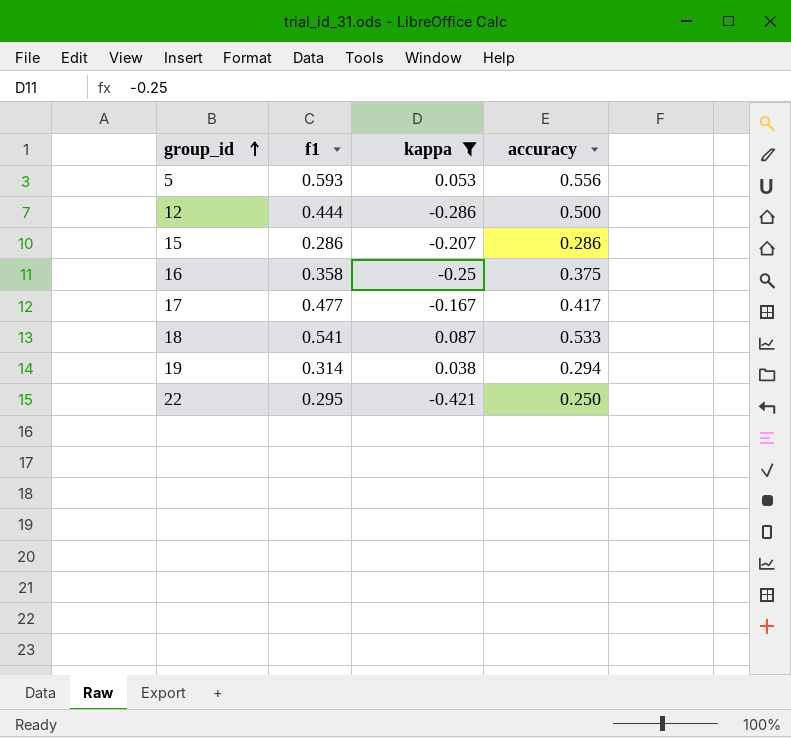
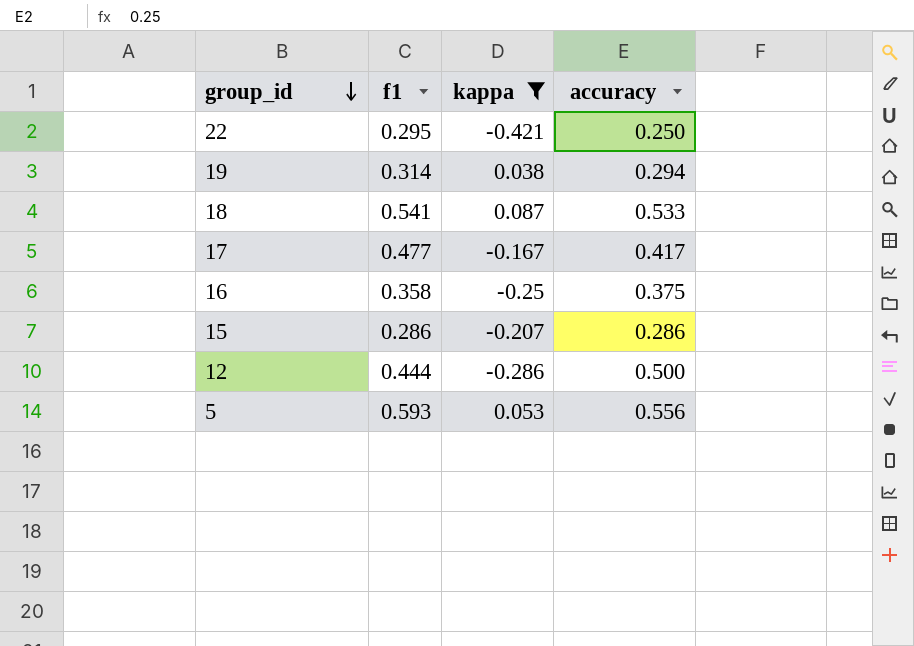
row order: group_id ascending -> group_id descending

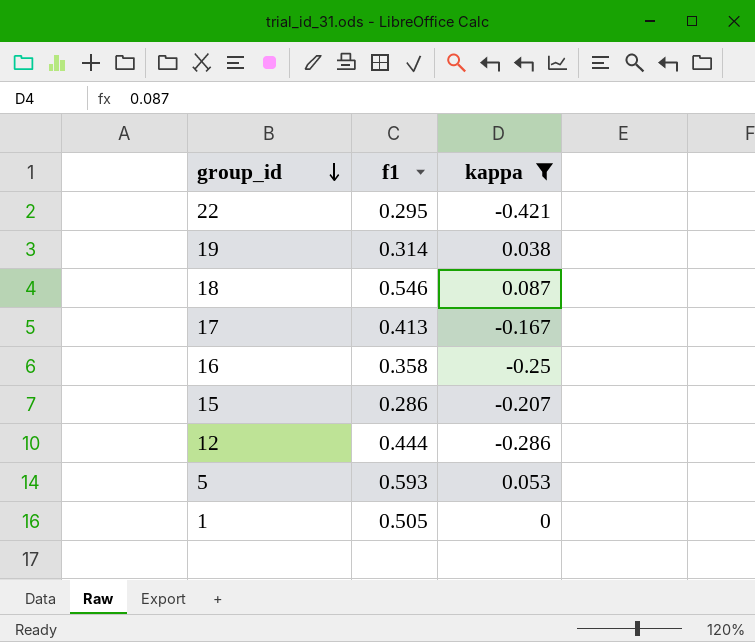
column accuracy | position: 4 -> none
18 | f1: 0.541 -> 0.546
17 | f1: 0.477 -> 0.413
row 1: none -> 0.505 | 0

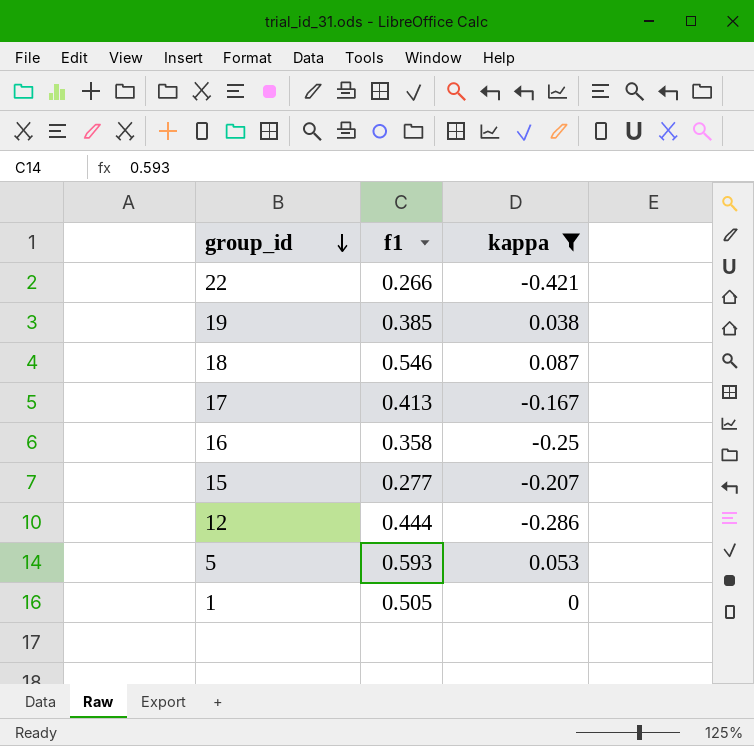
22 | f1: 0.295 -> 0.266
19 | f1: 0.314 -> 0.385
15 | f1: 0.286 -> 0.277

